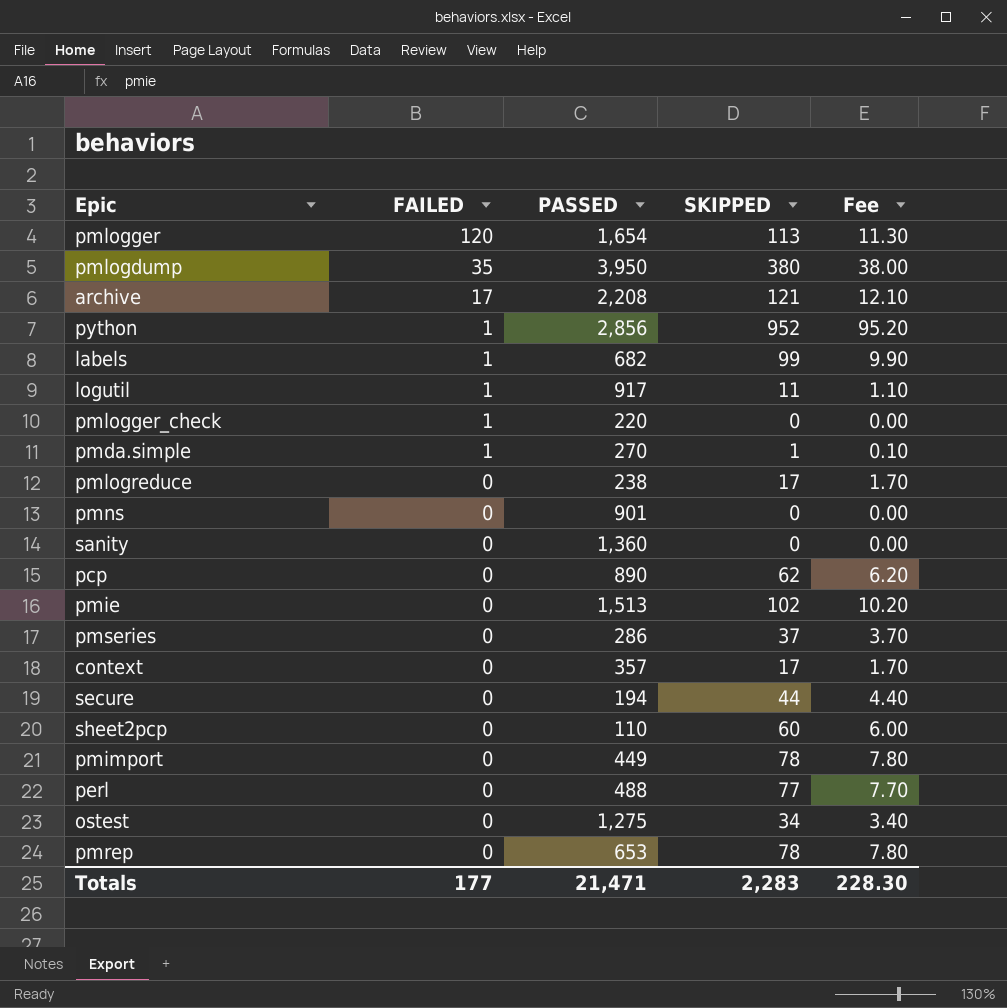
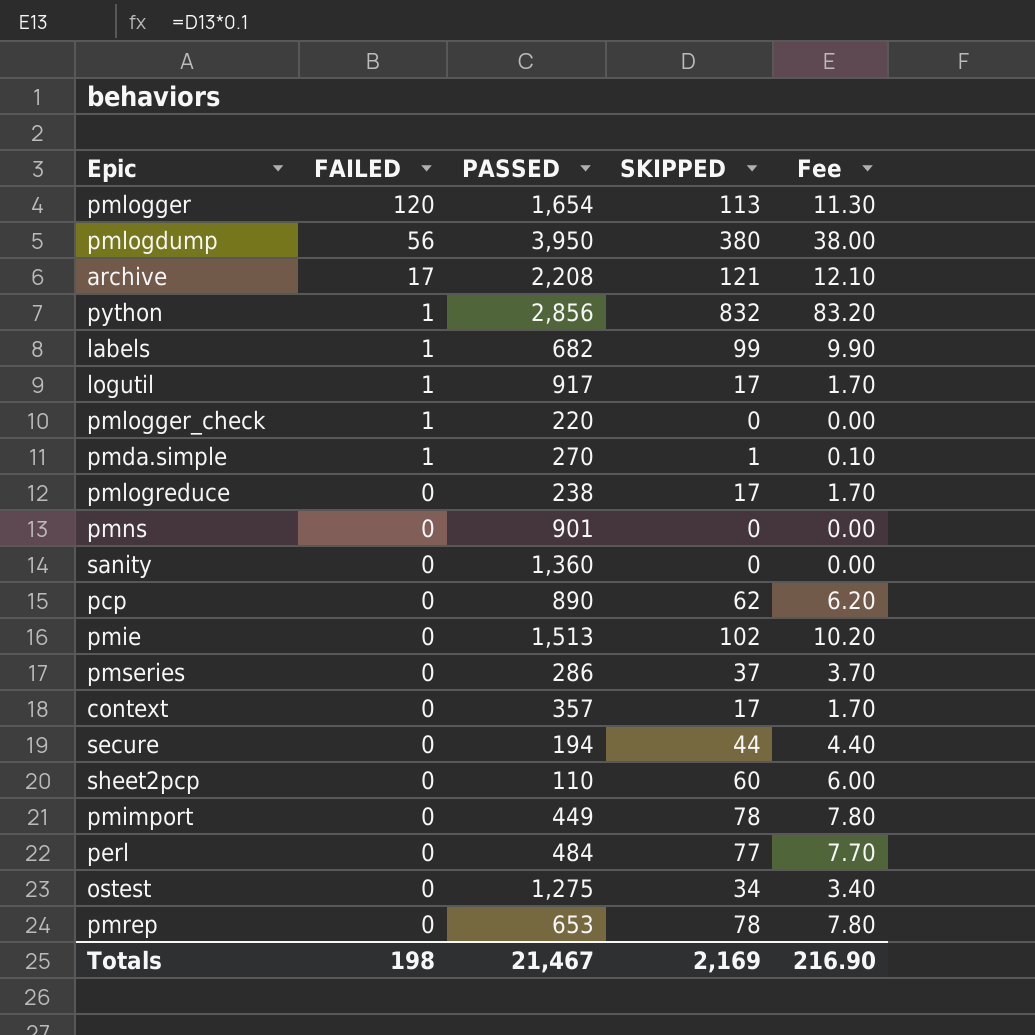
pmlogdump | FAILED: 35 -> 56
python | SKIPPED: 952 -> 832
python | Fee: 95.20 -> 83.20
logutil | SKIPPED: 11 -> 17
logutil | Fee: 1.10 -> 1.70
perl | PASSED: 488 -> 484
Totals | FAILED: 177 -> 198
Totals | PASSED: 21,471 -> 21,467
Totals | SKIPPED: 2,283 -> 2,169
Totals | Fee: 228.30 -> 216.90

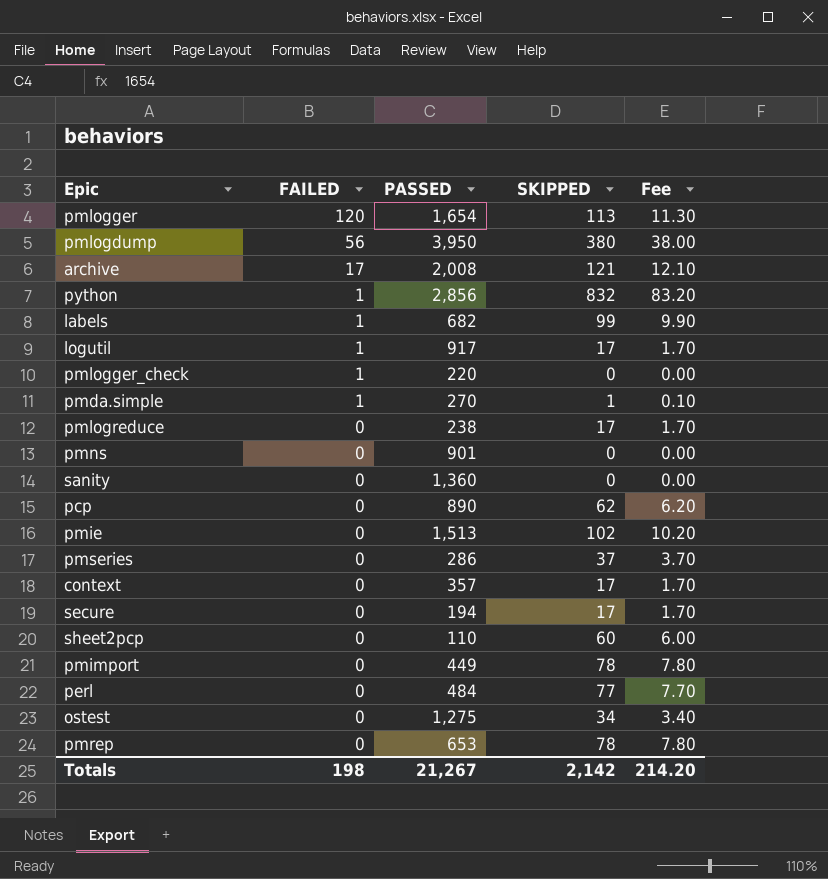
archive | PASSED: 2,208 -> 2,008
secure | SKIPPED: 44 -> 17
secure | Fee: 4.40 -> 1.70
Totals | PASSED: 21,467 -> 21,267
Totals | SKIPPED: 2,169 -> 2,142
Totals | Fee: 216.90 -> 214.20

